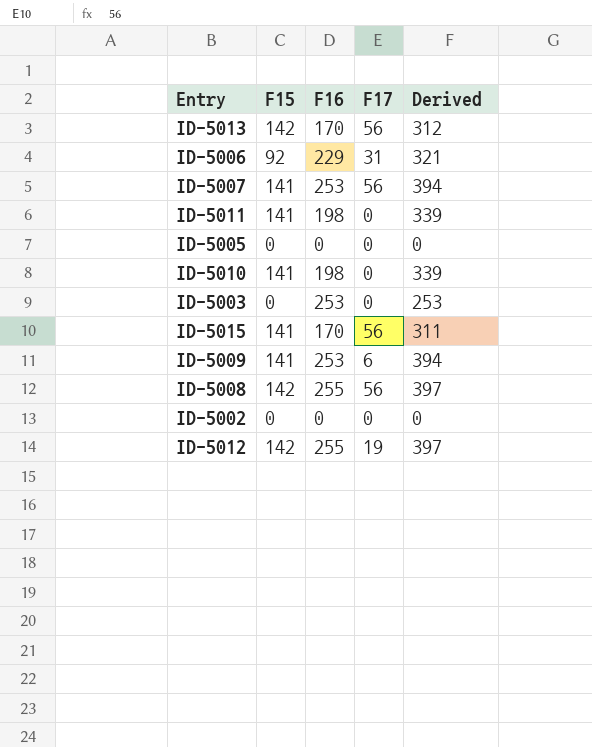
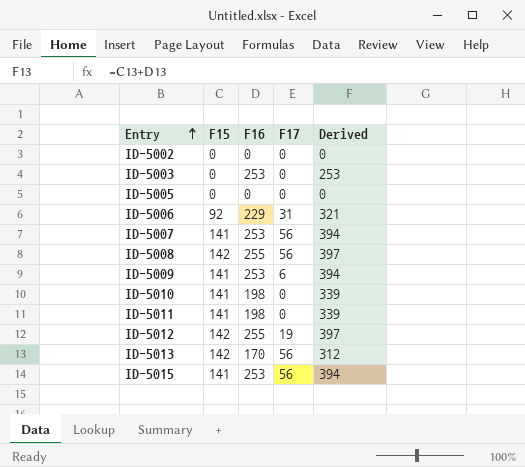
row order: none -> Entry ascending
ID-5015 | F16: 170 -> 253
ID-5015 | Derived: 311 -> 394

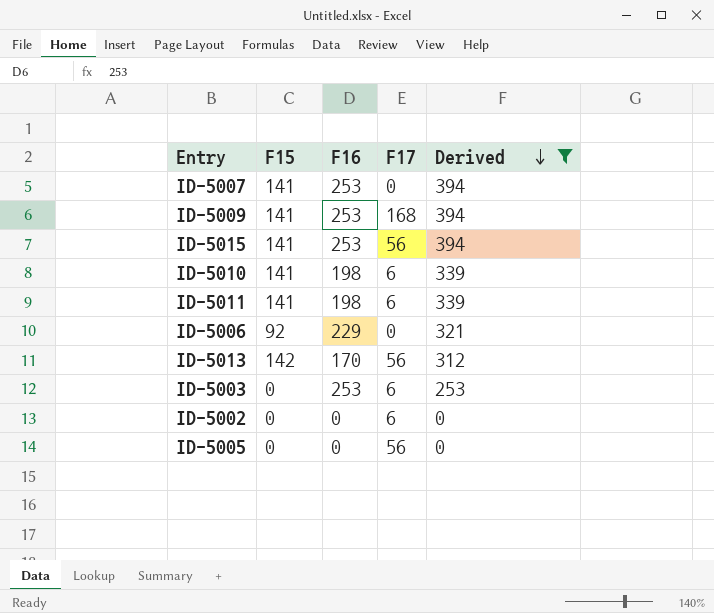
filter: none -> Derived != 397
row order: Entry ascending -> Derived descending
ID-5007 | F17: 56 -> 0
ID-5009 | F17: 6 -> 168
ID-5010 | F17: 0 -> 6
ID-5011 | F17: 0 -> 6
ID-5006 | F17: 31 -> 0
ID-5003 | F17: 0 -> 6
ID-5002 | F17: 0 -> 6
ID-5005 | F17: 0 -> 56

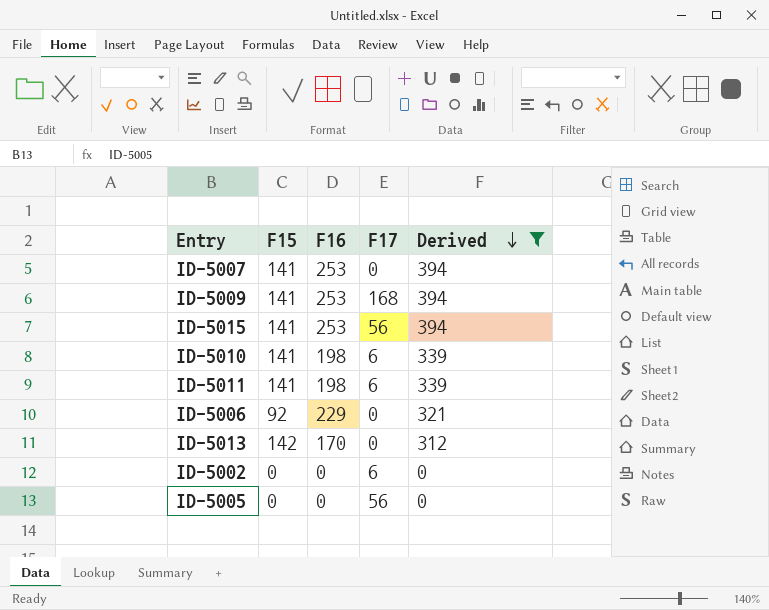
row ID-5003: 0 | 253 | 6 | 253 -> none
ID-5013 | F17: 56 -> 0

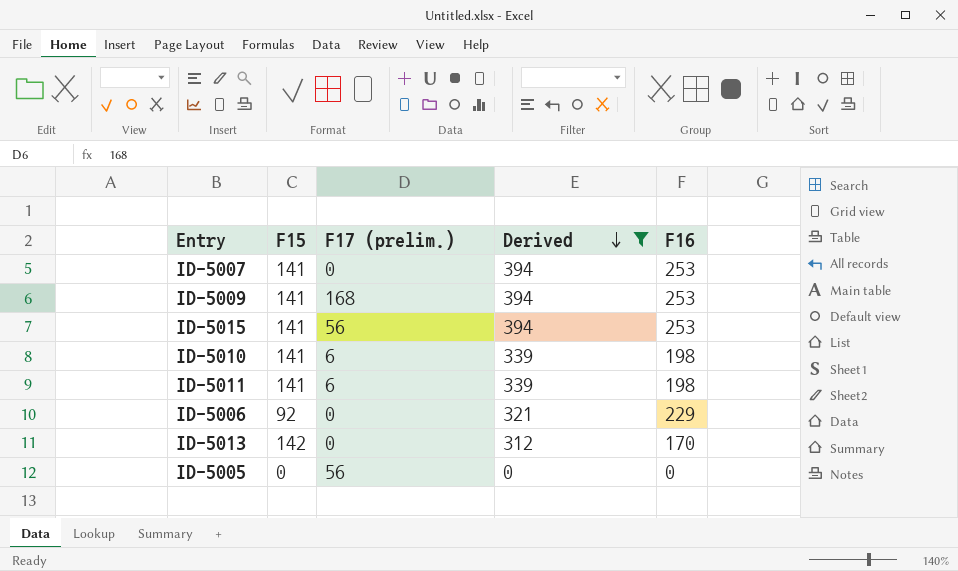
column name: F17 -> F17 (prelim.)
column F16 | position: 3 -> 5
row ID-5002: 0 | 0 | 6 | 0 -> none

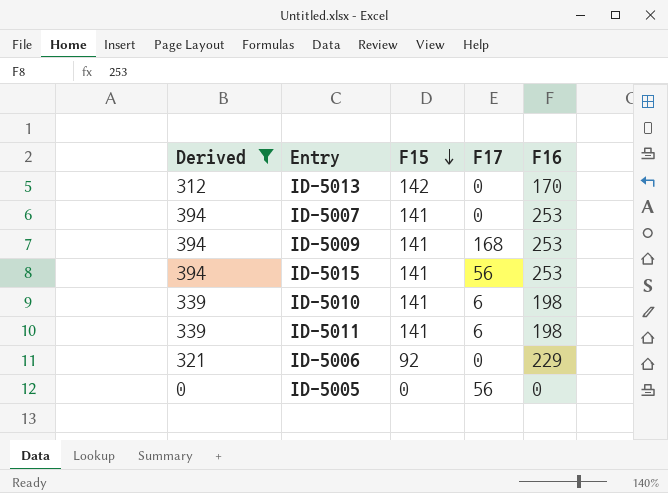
row order: Derived descending -> F15 descending
column Derived | position: 4 -> 1
column name: F17 (prelim.) -> F17

